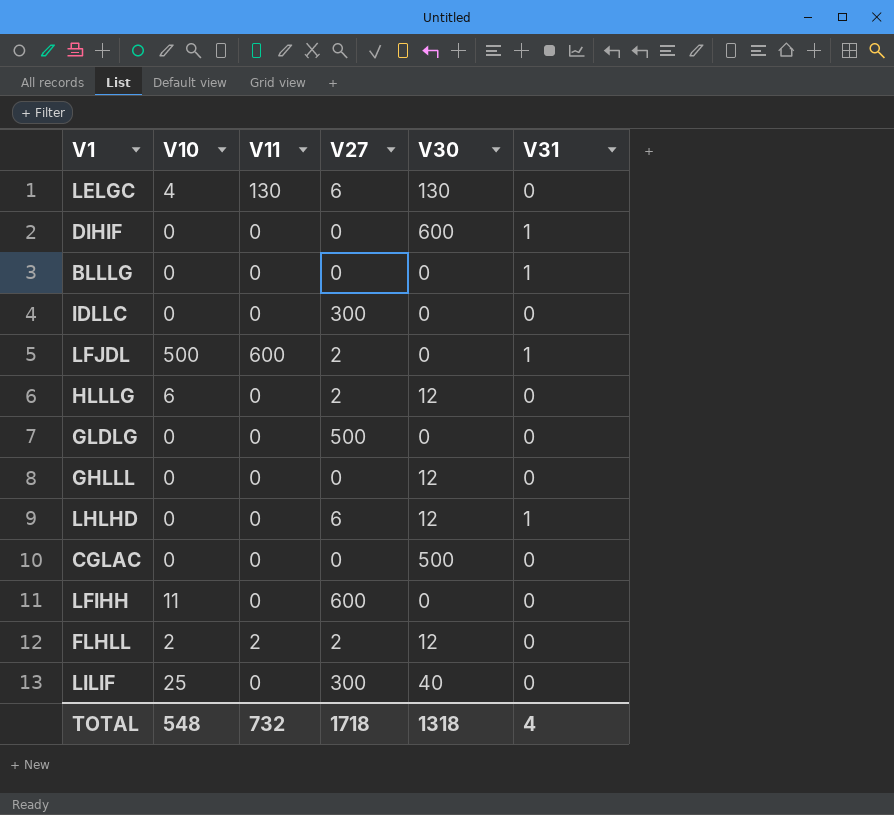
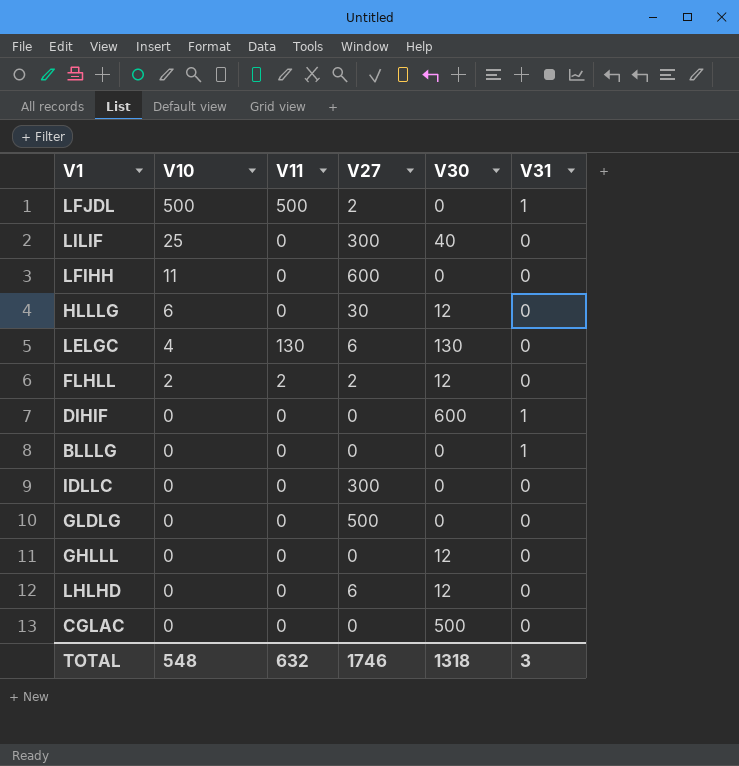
row order: none -> V10 descending
LFJDL | V11: 600 -> 500
HLLLG | V27: 2 -> 30
LHLHD | V31: 1 -> 0
TOTAL | V11: 732 -> 632
TOTAL | V27: 1718 -> 1746
TOTAL | V31: 4 -> 3

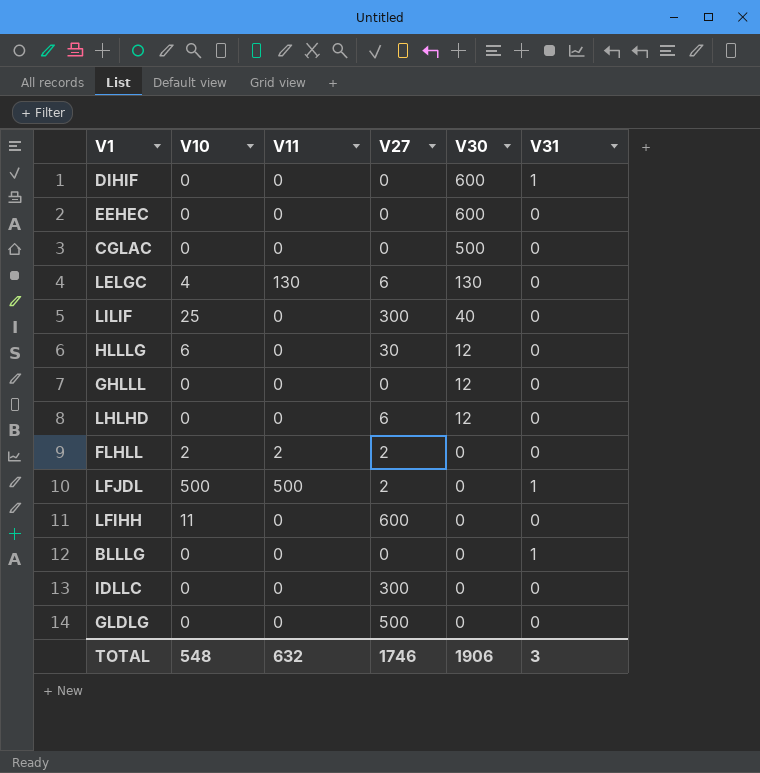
row order: V10 descending -> V30 descending
row EEHEC: none -> 0 | 0 | 0 | 600 | 0
FLHLL | V30: 12 -> 0
TOTAL | V30: 1318 -> 1906

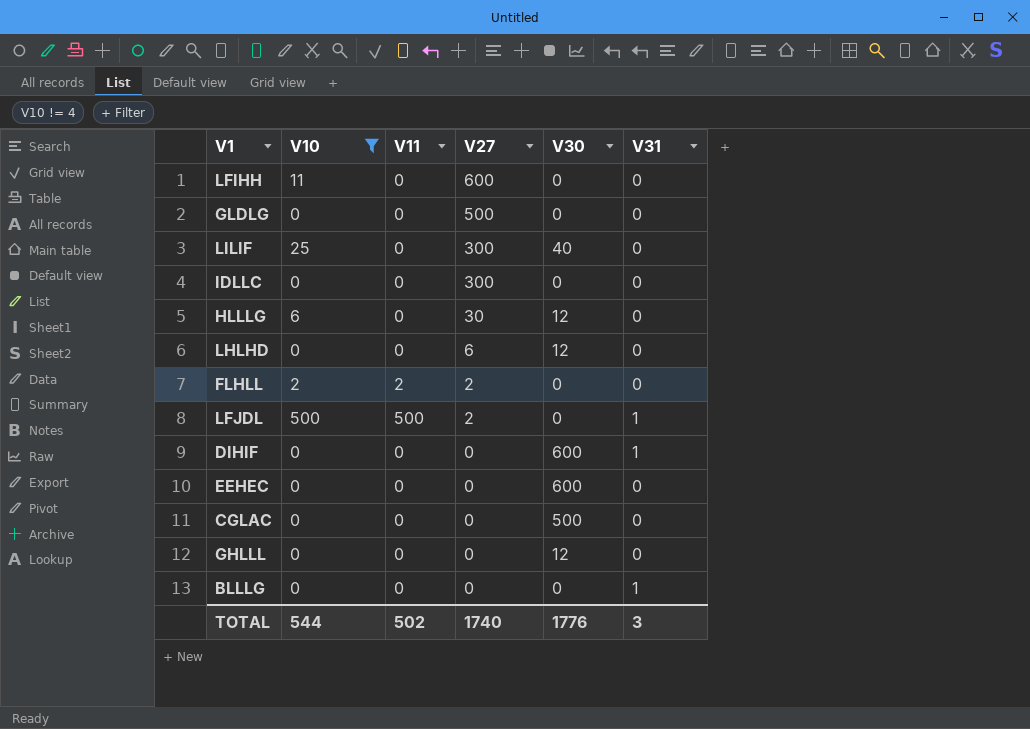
filter: none -> V10 != 4
row order: V30 descending -> V27 descending
TOTAL | V10: 548 -> 544
TOTAL | V11: 632 -> 502
TOTAL | V27: 1746 -> 1740
TOTAL | V30: 1906 -> 1776

